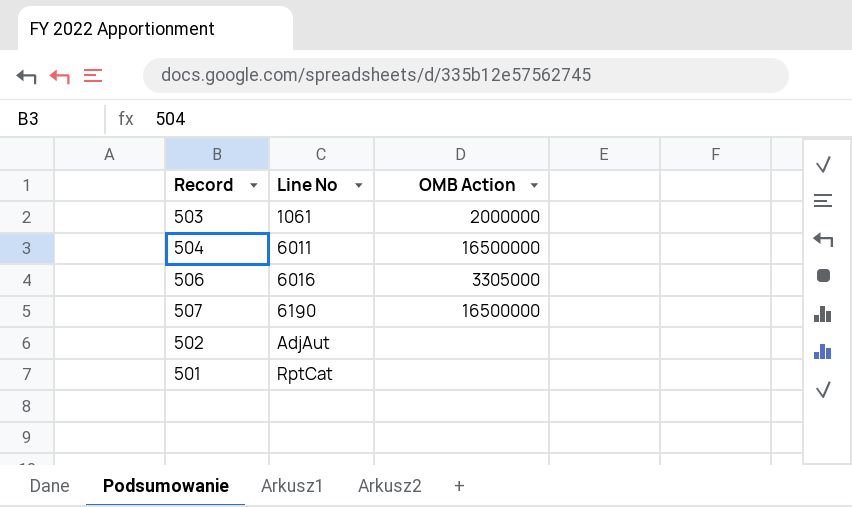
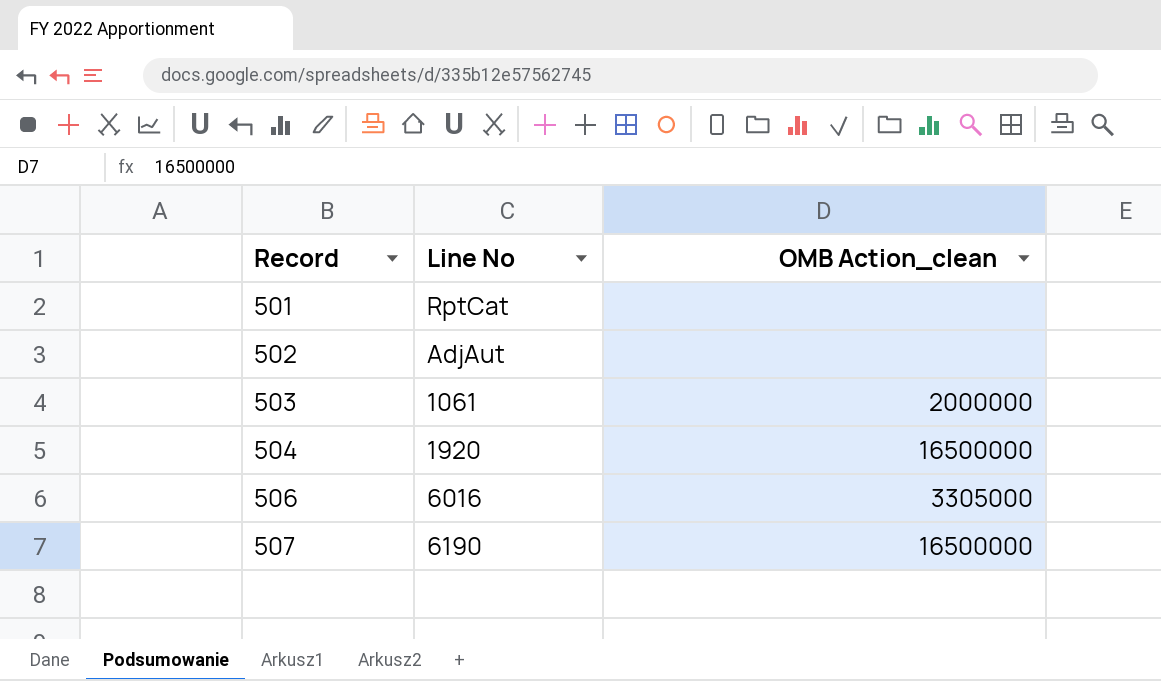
row order: Line No ascending -> Record ascending
column name: OMB Action -> OMB Action_clean
504 | Line No: 6011 -> 1920

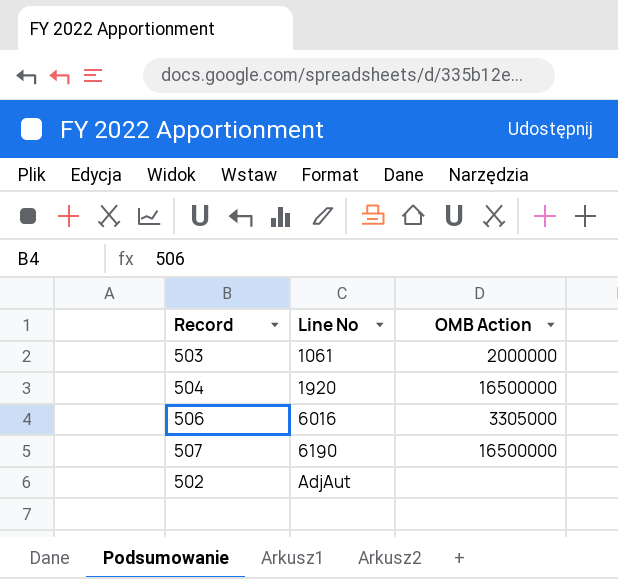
row order: Record ascending -> Line No ascending
column name: OMB Action_clean -> OMB Action
row 501: RptCat | none -> none

